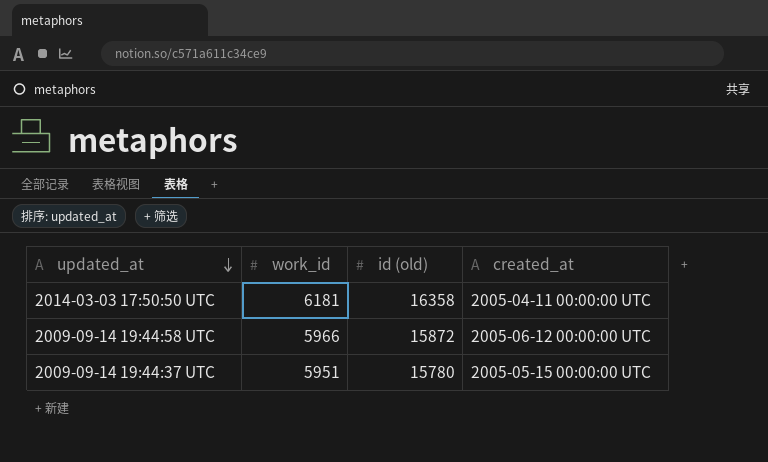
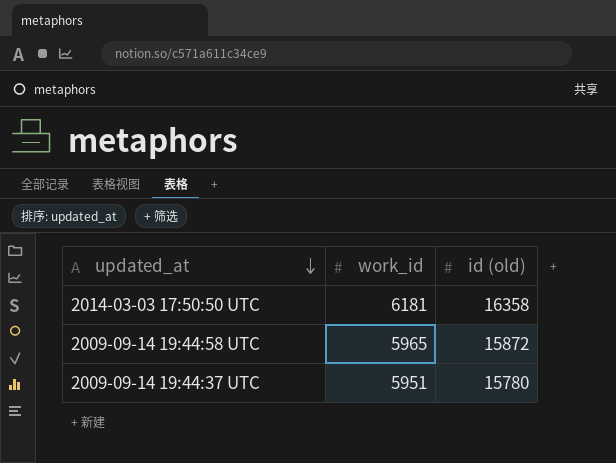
column created_at | position: 4 -> none
2009-09-14 19:44:58 UTC | work_id: 5966 -> 5965

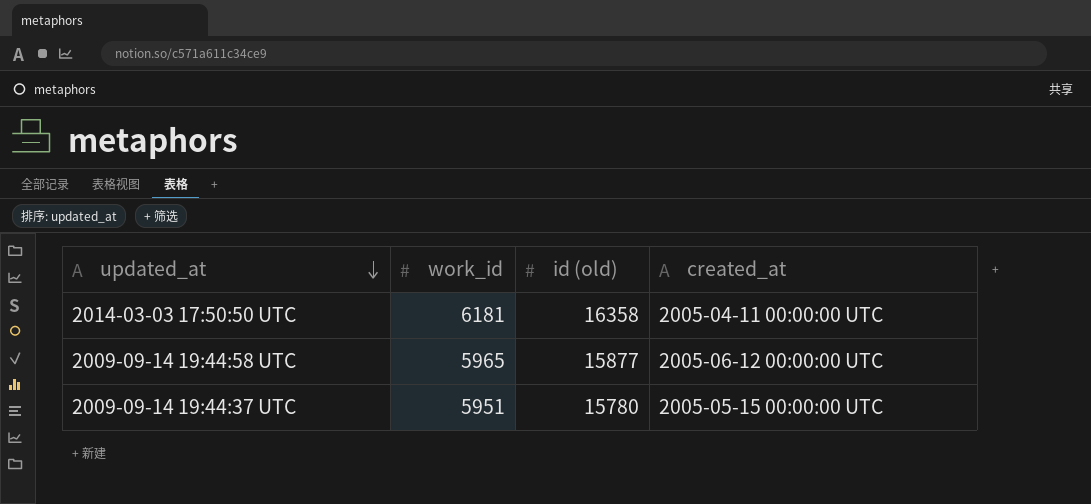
column created_at | position: none -> 4
2009-09-14 19:44:58 UTC | id (old): 15872 -> 15877

